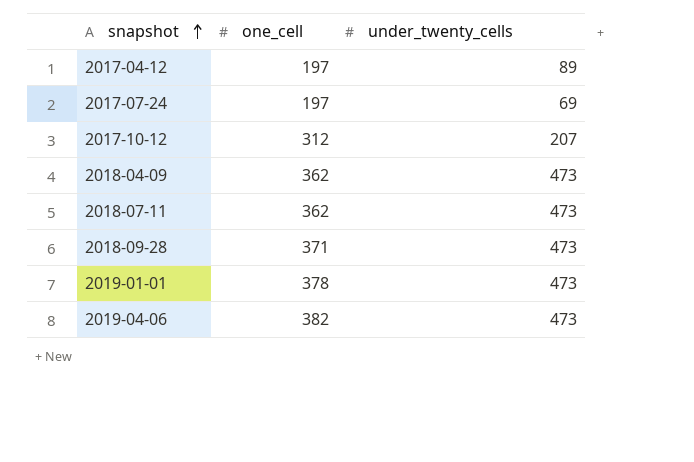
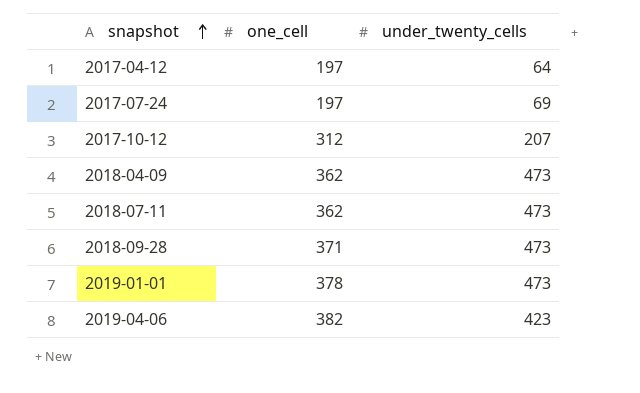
2017-04-12 | under_twenty_cells: 89 -> 64
2019-04-06 | under_twenty_cells: 473 -> 423

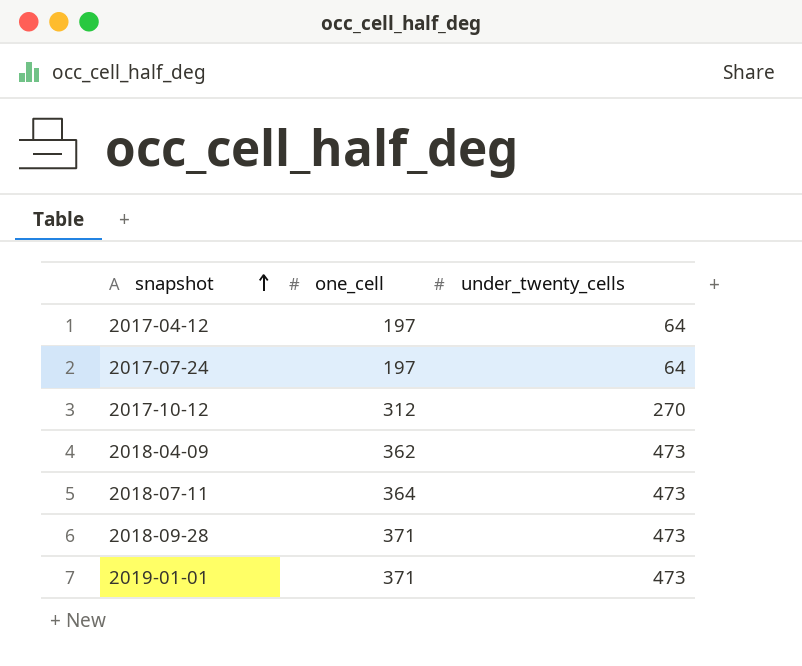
row 2019-04-06: 382 | 423 -> none
2017-07-24 | under_twenty_cells: 69 -> 64
2017-10-12 | under_twenty_cells: 207 -> 270
2018-07-11 | one_cell: 362 -> 364
2019-01-01 | one_cell: 378 -> 371

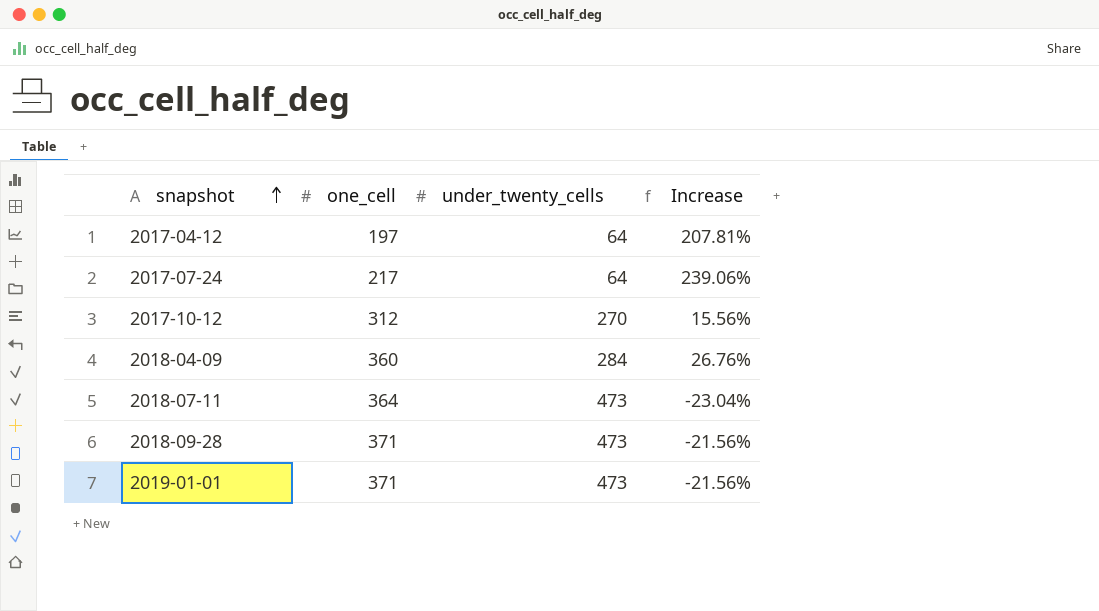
column Increase | formula: none -> ([one_cell] - [under_twenty_cells]) / [under_twenty_cells]
2017-07-24 | one_cell: 197 -> 217
2018-04-09 | one_cell: 362 -> 360
2018-04-09 | under_twenty_cells: 473 -> 284

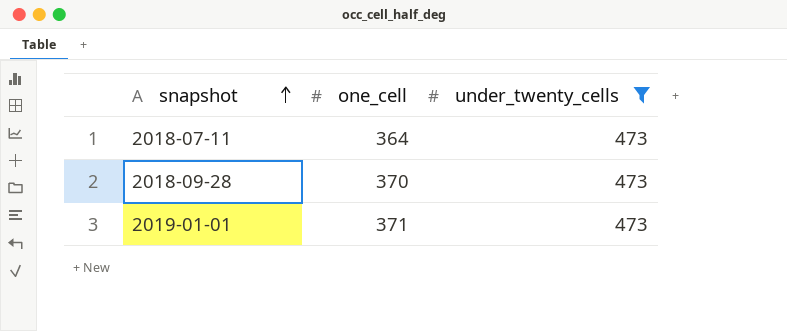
filter: none -> under_twenty_cells = 473
column Increase | formula: ([one_cell] - [under_twenty_cells]) / [under_twenty_cells] -> none
2018-09-28 | one_cell: 371 -> 370

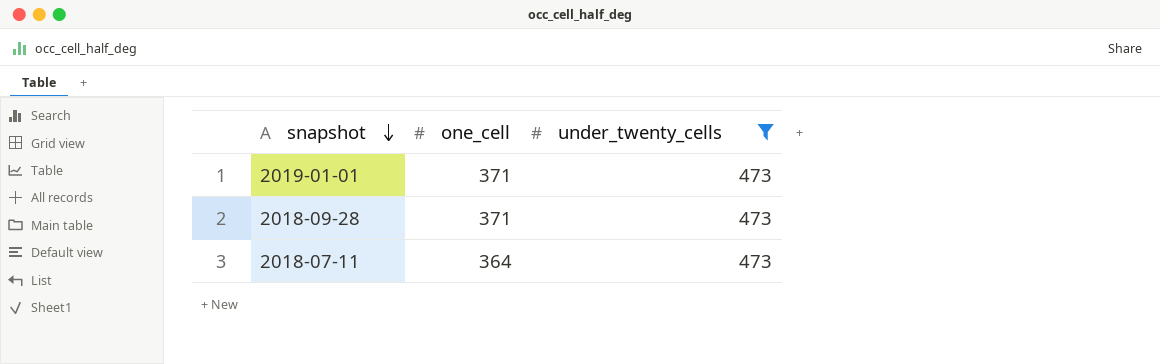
row order: snapshot ascending -> snapshot descending
2018-09-28 | one_cell: 370 -> 371

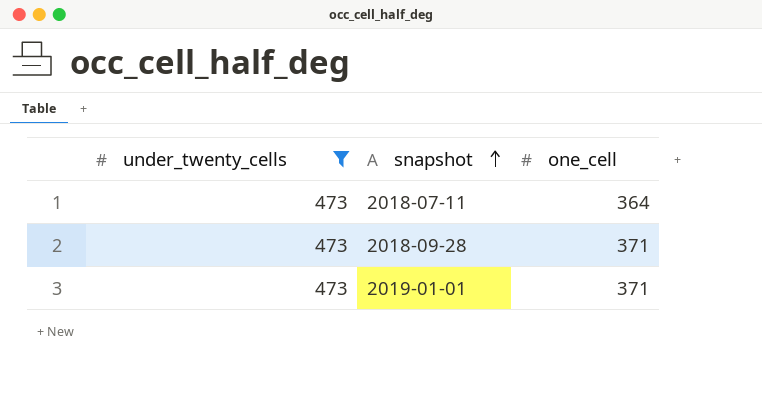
row order: snapshot descending -> snapshot ascending
column under_twenty_cells | position: 3 -> 1

